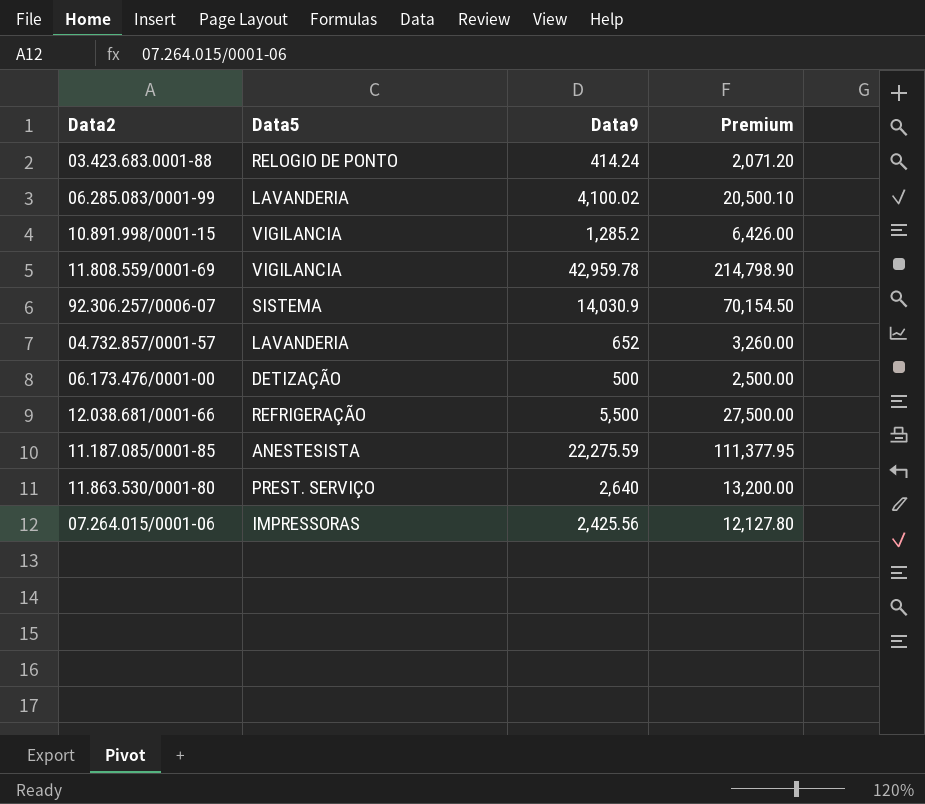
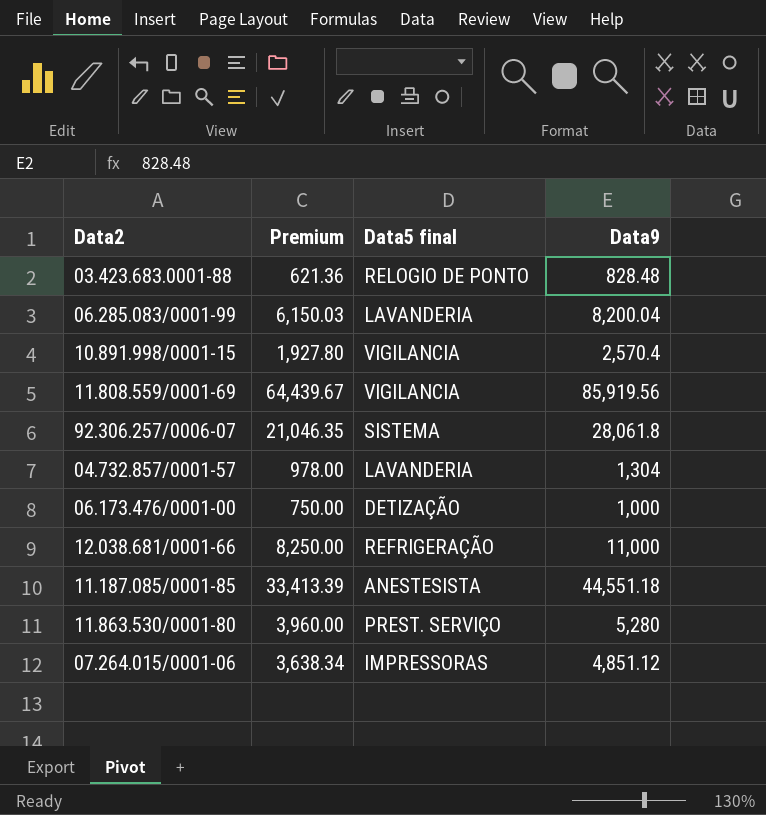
column Premium | formula: [Data9] * 5 -> [Data9] * 0.75
column Premium | position: 4 -> 2
column name: Data5 -> Data5 final
03.423.683.0001-88 | Data9: 414.24 -> 828.48
06.285.083/0001-99 | Data9: 4,100.02 -> 8,200.04
10.891.998/0001-15 | Data9: 1,285.2 -> 2,570.4
11.808.559/0001-69 | Data9: 42,959.78 -> 85,919.56
92.306.257/0006-07 | Data9: 14,030.9 -> 28,061.8
04.732.857/0001-57 | Data9: 652 -> 1,304
06.173.476/0001-00 | Data9: 500 -> 1,000
12.038.681/0001-66 | Data9: 5,500 -> 11,000
11.187.085/0001-85 | Data9: 22,275.59 -> 44,551.18
11.863.530/0001-80 | Data9: 2,640 -> 5,280
07.264.015/0001-06 | Data9: 2,425.56 -> 4,851.12

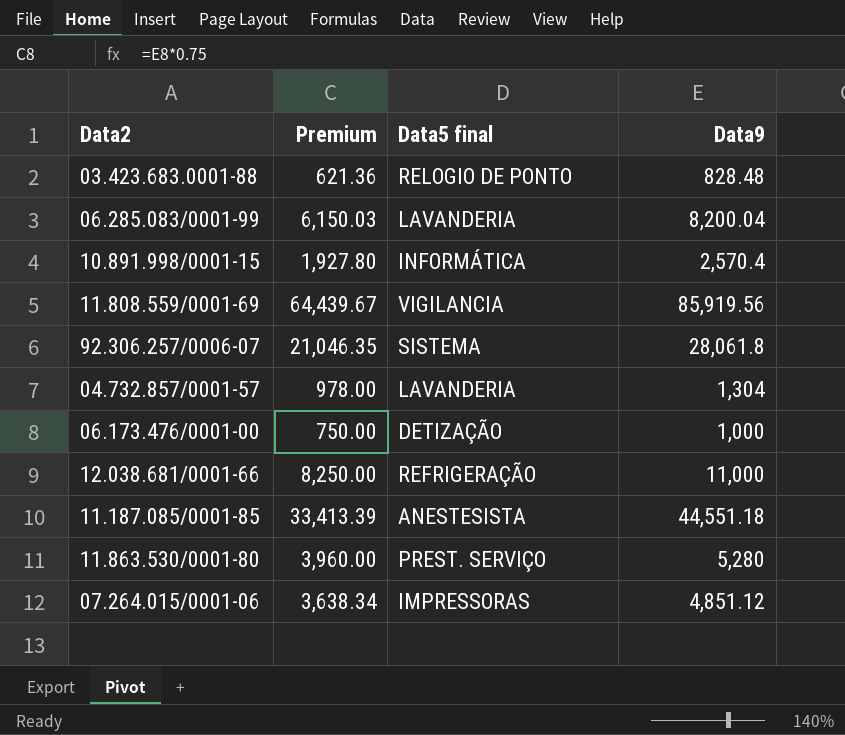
10.891.998/0001-15 | Data5 final: VIGILANCIA -> INFORMÁTICA

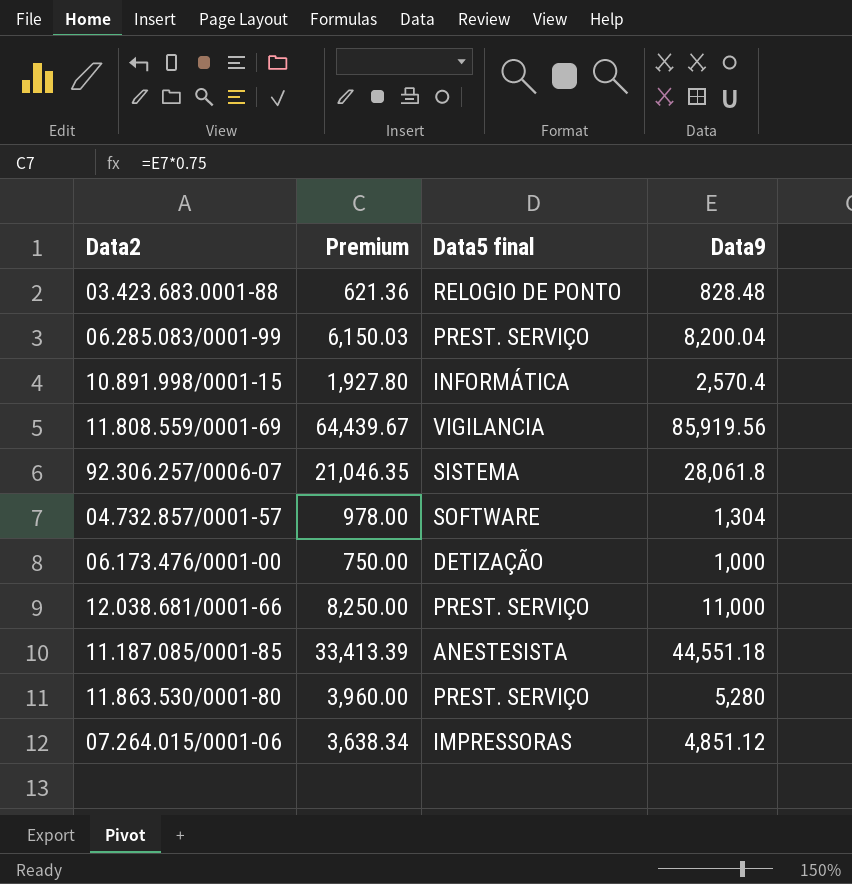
06.285.083/0001-99 | Data5 final: LAVANDERIA -> PREST. SERVIÇO
04.732.857/0001-57 | Data5 final: LAVANDERIA -> SOFTWARE
12.038.681/0001-66 | Data5 final: REFRIGERAÇÃO -> PREST. SERVIÇO

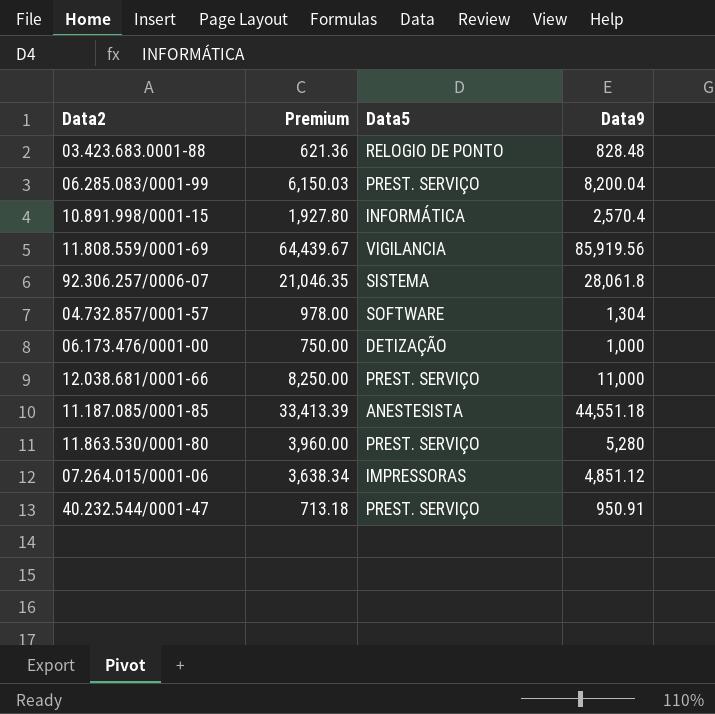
column name: Data5 final -> Data5
row 40.232.544/0001-47: none -> 713.18 | PREST. SERVIÇO | 950.91

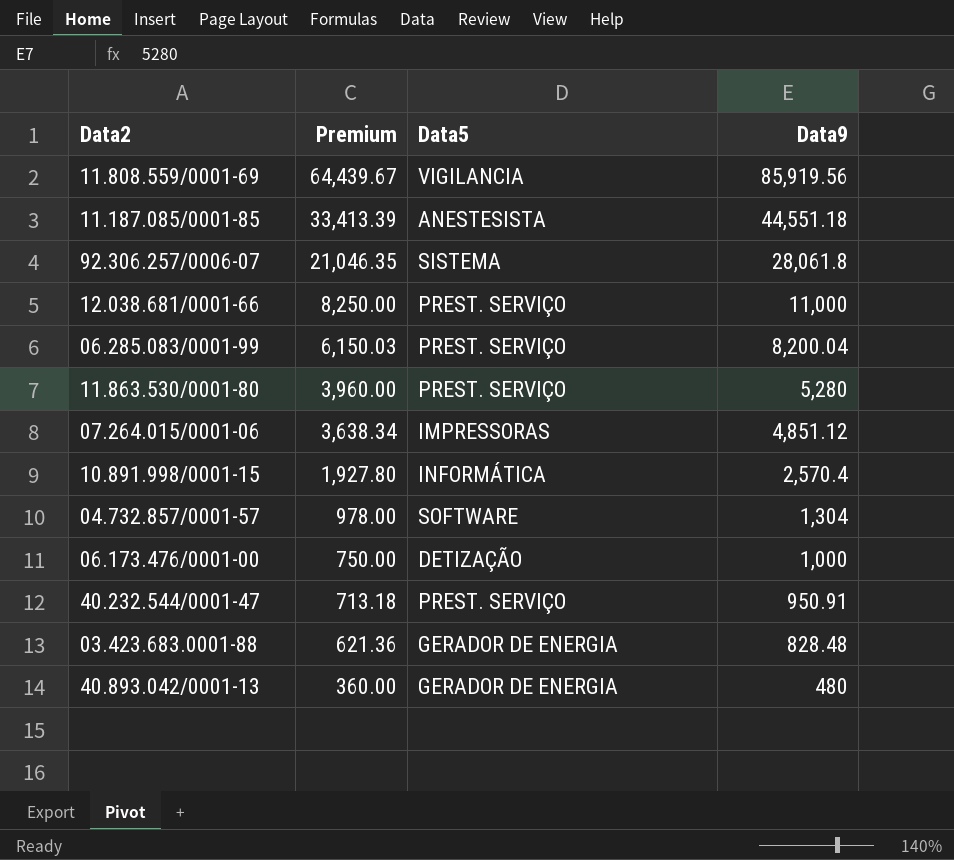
row order: none -> Premium descending
03.423.683.0001-88 | Data5: RELOGIO DE PONTO -> GERADOR DE ENERGIA
row 40.893.042/0001-13: none -> 360.00 | GERADOR DE ENERGIA | 480

